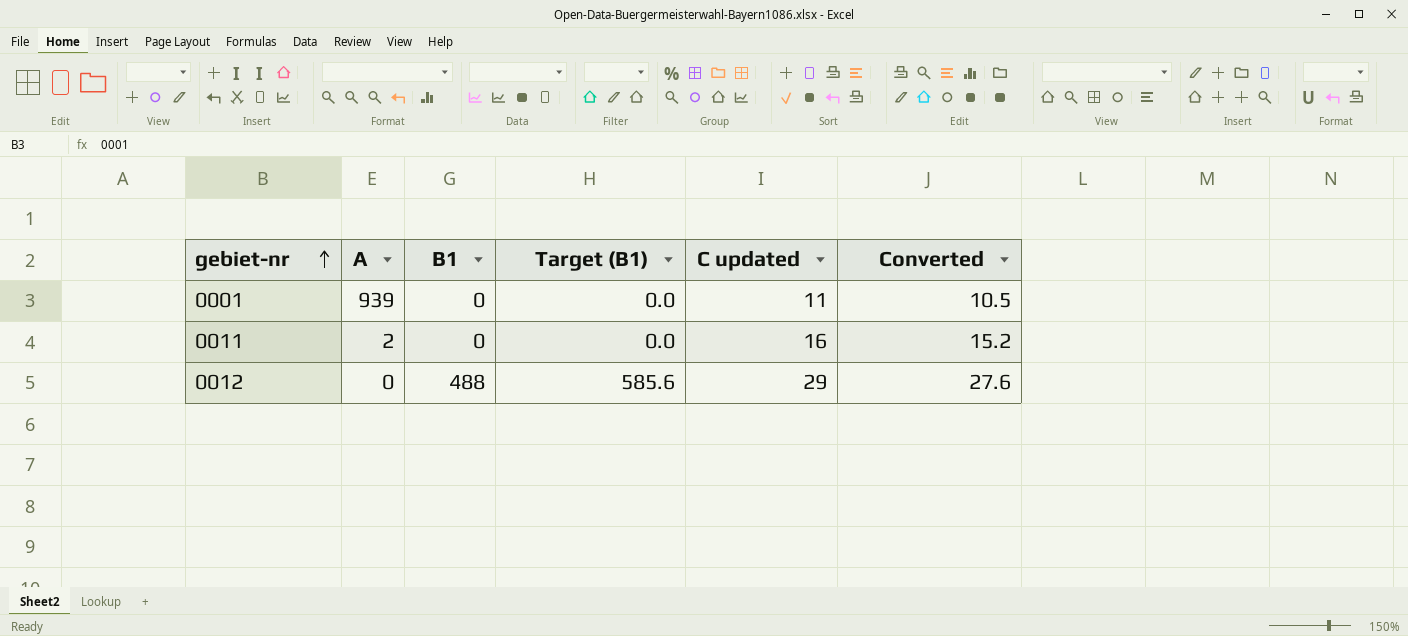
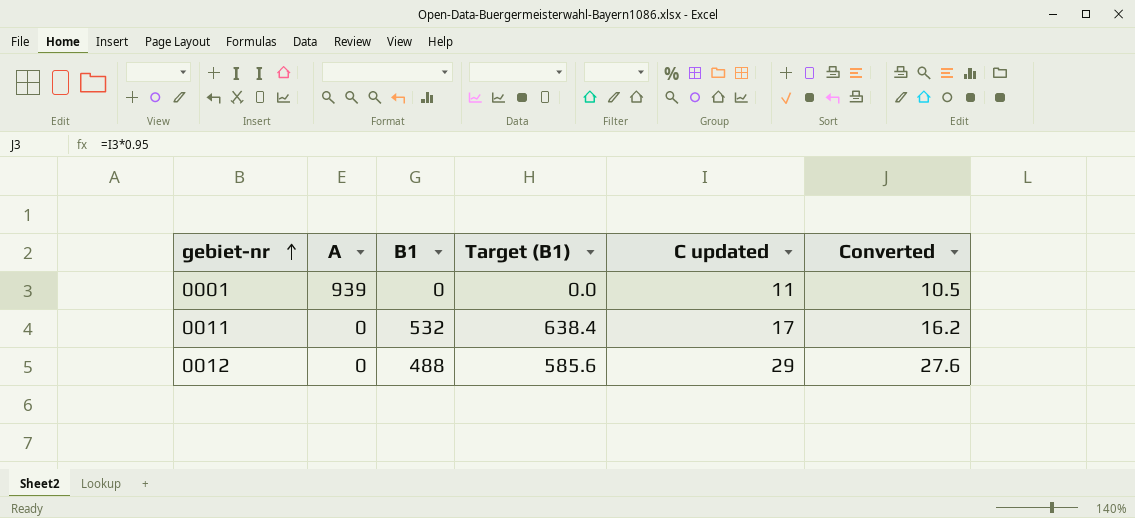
0011 | A: 2 -> 0
0011 | B1: 0 -> 532
0011 | Target (B1): 0.0 -> 638.4
0011 | C updated: 16 -> 17
0011 | Converted: 15.2 -> 16.2

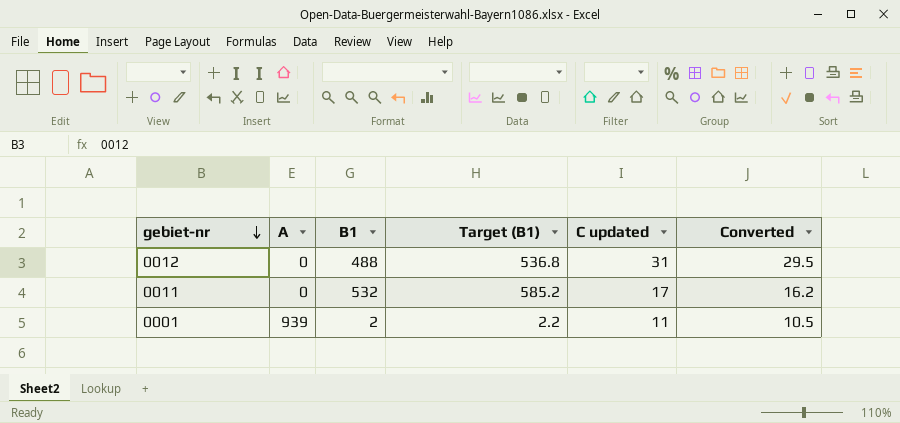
row order: gebiet-nr ascending -> gebiet-nr descending
column Target (B1) | formula: [B1] * 1.2 -> [B1] * 1.1
0012 | C updated: 29 -> 31
0012 | Converted: 27.6 -> 29.5
0001 | B1: 0 -> 2

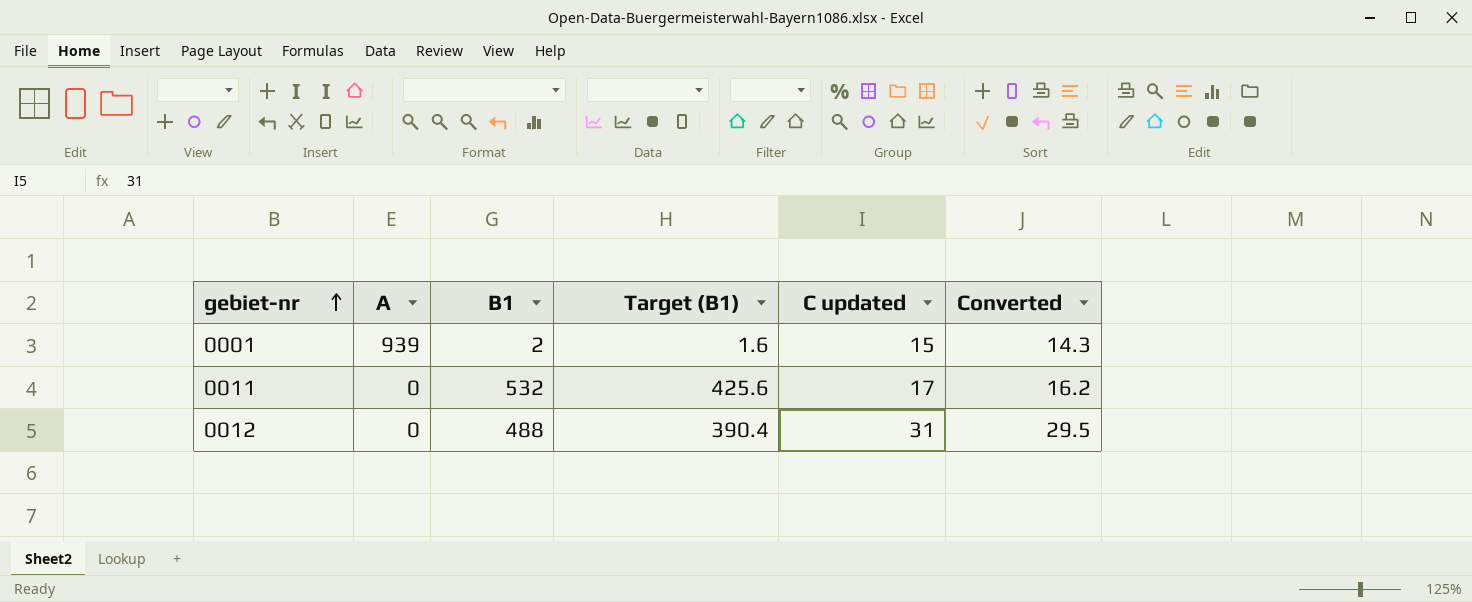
row order: gebiet-nr descending -> gebiet-nr ascending
column Target (B1) | formula: [B1] * 1.1 -> [B1] * 0.8
0001 | C updated: 11 -> 15
0001 | Converted: 10.5 -> 14.3

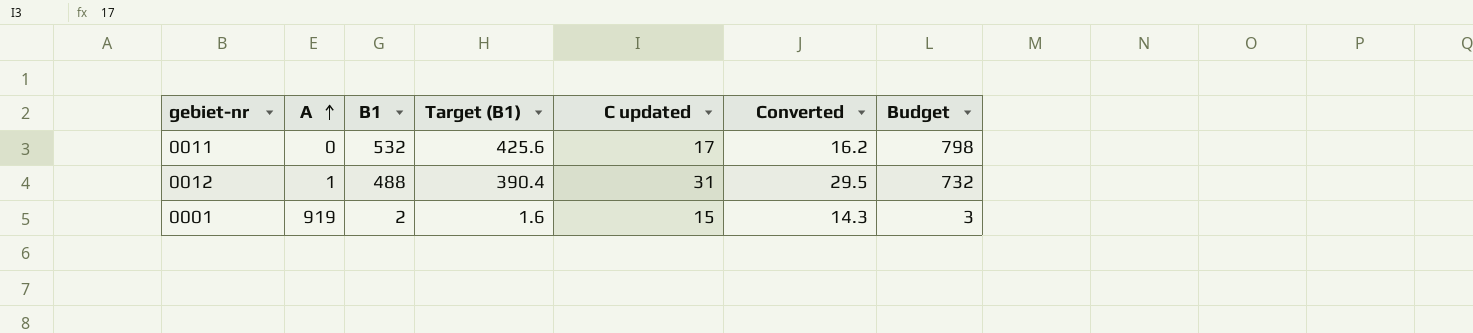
row order: gebiet-nr ascending -> A ascending
column Budget | formula: none -> [B1] * 1.5
0012 | A: 0 -> 1
0001 | A: 939 -> 919

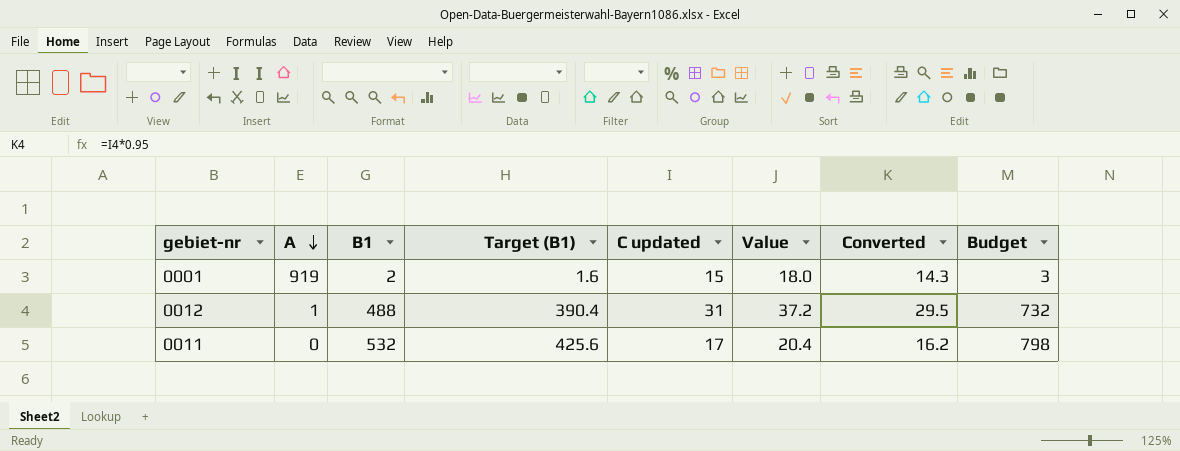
row order: A ascending -> A descending
column Value | formula: none -> [C updated] * 1.2

